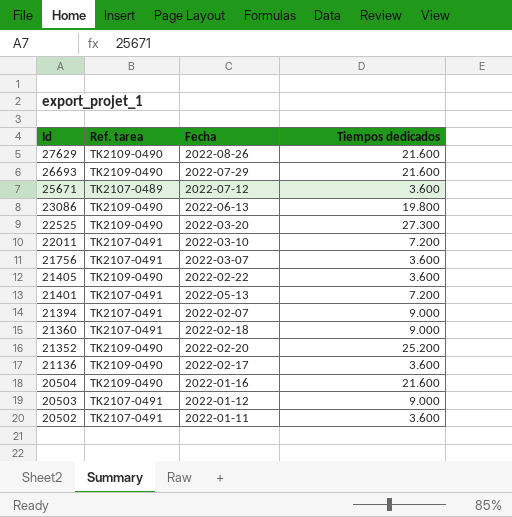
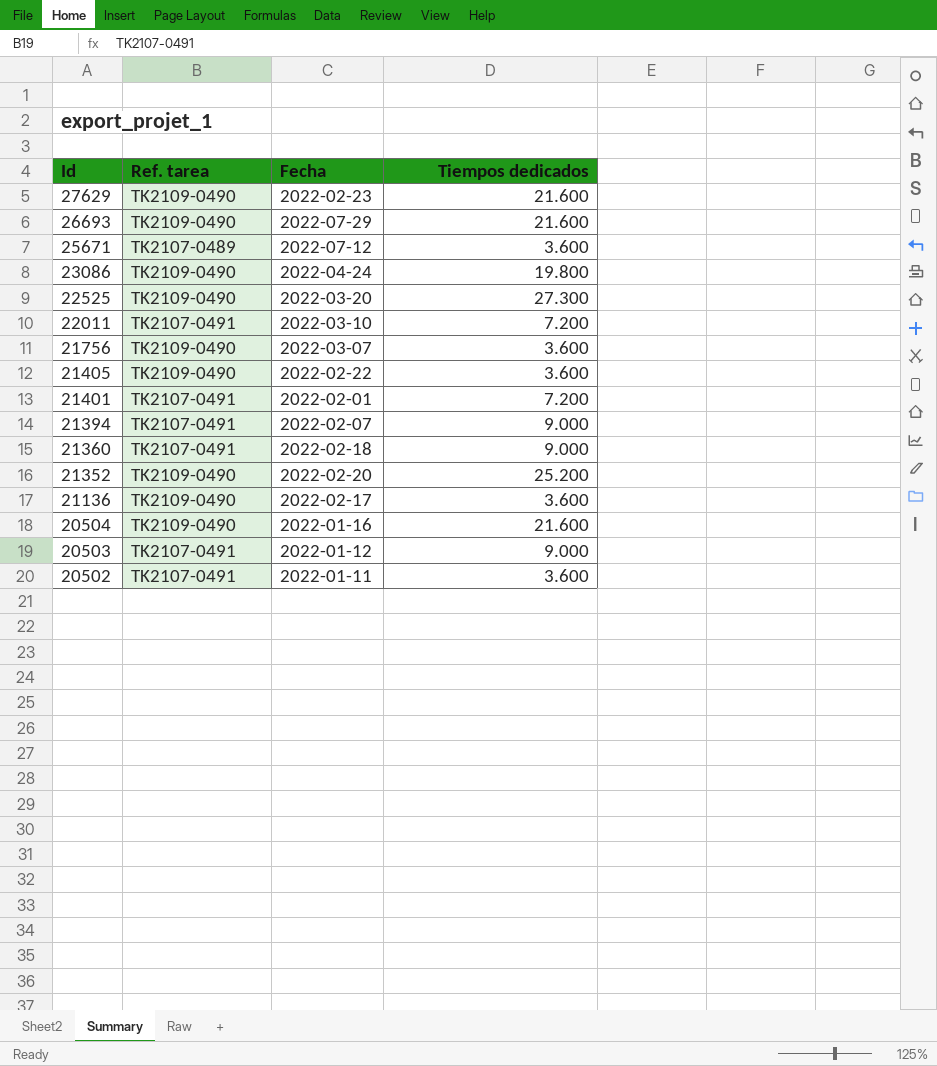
27629 | Fecha: 2022-08-26 -> 2022-02-23
23086 | Fecha: 2022-06-13 -> 2022-04-24
21756 | Ref. tarea: TK2107-0491 -> TK2109-0490
21401 | Fecha: 2022-05-13 -> 2022-02-01

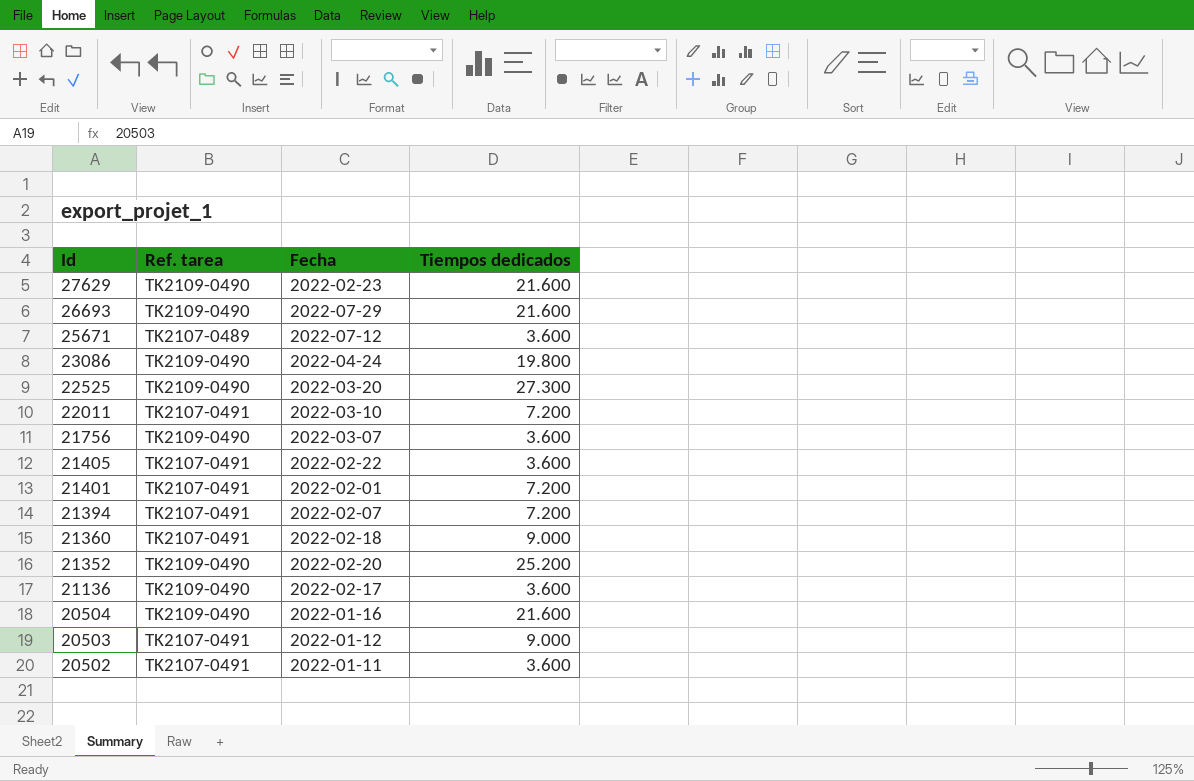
21405 | Ref. tarea: TK2109-0490 -> TK2107-0491
21394 | Tiempos dedicados: 9.000 -> 7.200

